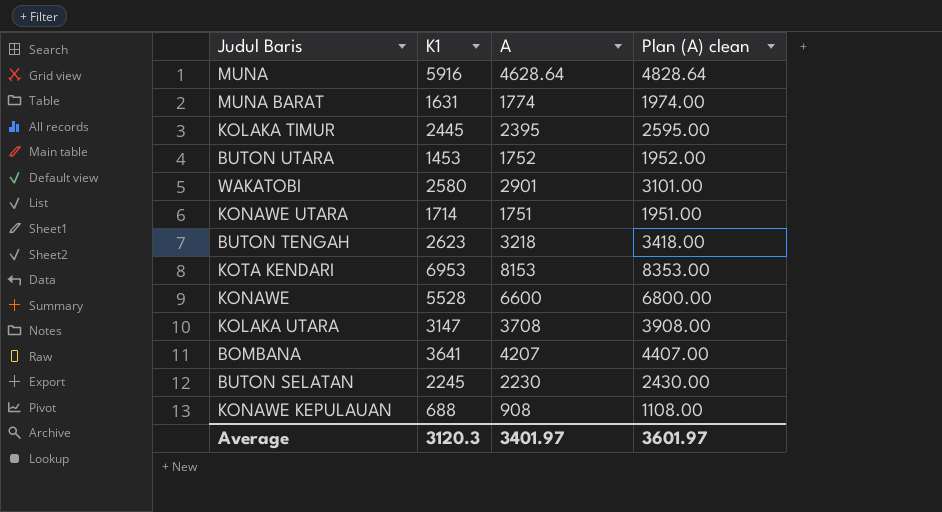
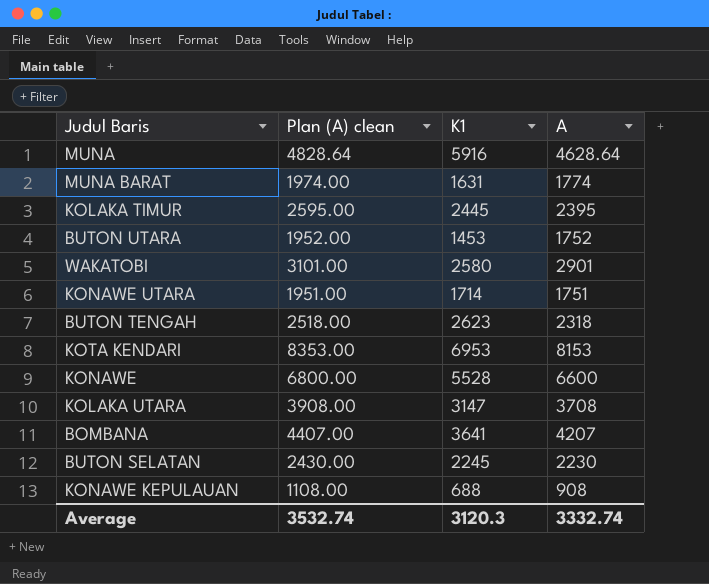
column Plan (A) clean | position: 4 -> 2
BUTON TENGAH | Plan (A) clean: 3418.00 -> 2518.00
BUTON TENGAH | A: 3218 -> 2318
Average | Plan (A) clean: 3601.97 -> 3532.74
Average | A: 3401.97 -> 3332.74

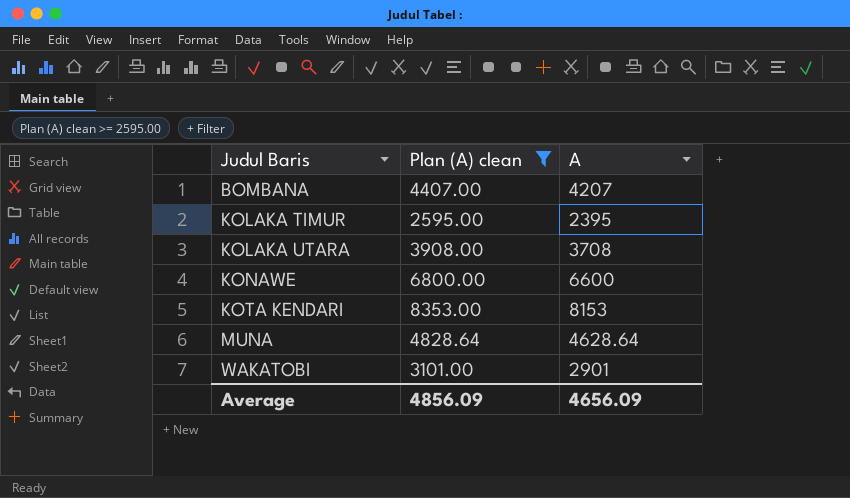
filter: none -> Plan (A) clean >= 2595.00
row order: none -> Judul Baris ascending
column K1 | position: 3 -> none
Average | Plan (A) clean: 3532.74 -> 4856.09
Average | A: 3332.74 -> 4656.09

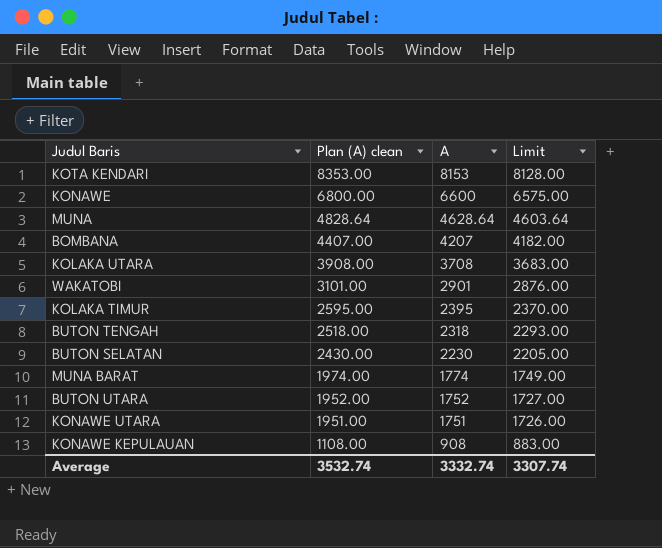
filter: Plan (A) clean >= 2595.00 -> none
row order: Judul Baris ascending -> Plan (A) clean descending
column Limit | formula: none -> [A] - 25
Average | Plan (A) clean: 4856.09 -> 3532.74
Average | A: 4656.09 -> 3332.74

